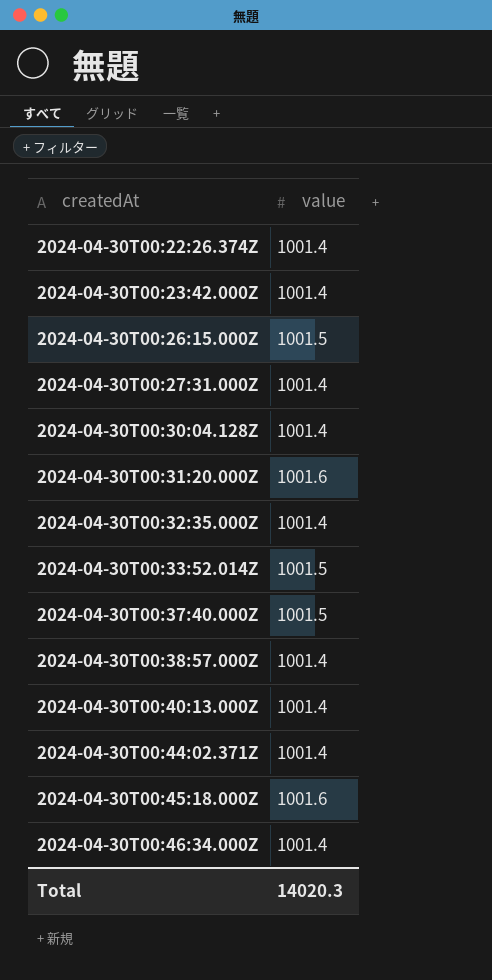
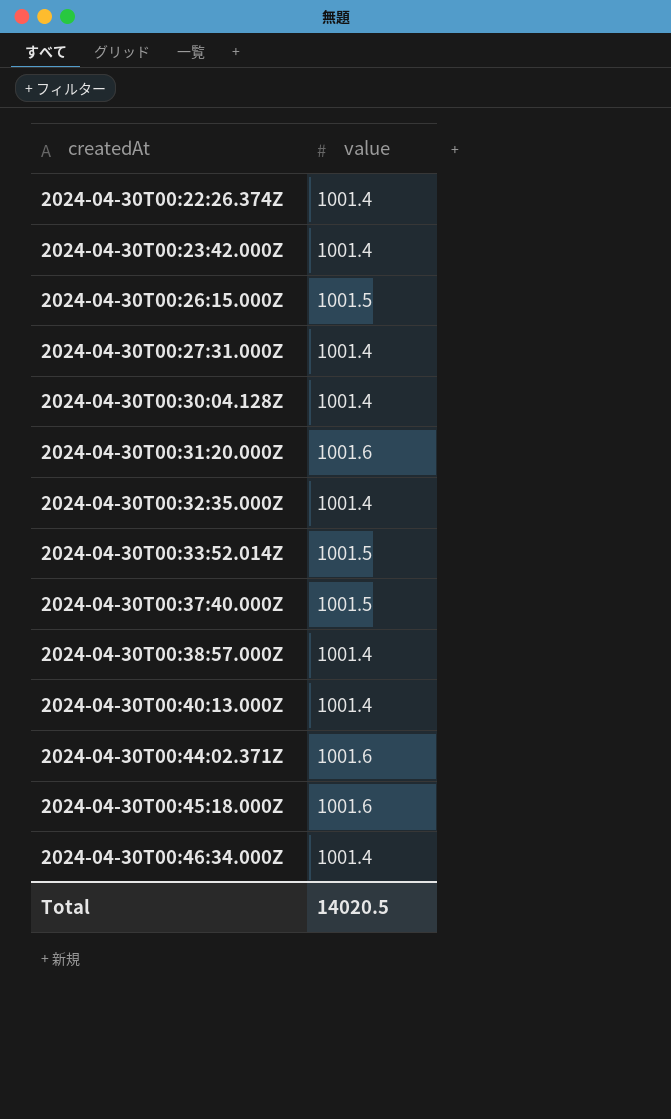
2024-04-30T00:44:02.371Z | value: 1001.4 -> 1001.6
Total | value: 14020.3 -> 14020.5

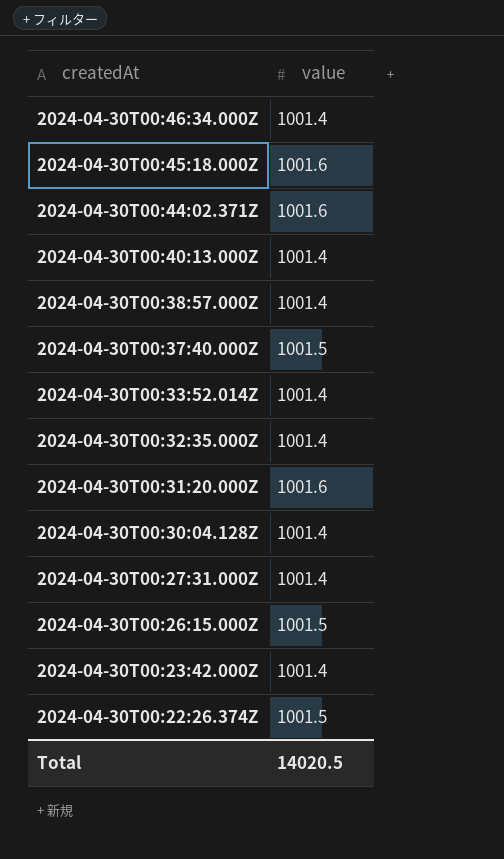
row order: createdAt ascending -> createdAt descending
2024-04-30T00:33:52.014Z | value: 1001.5 -> 1001.4
2024-04-30T00:22:26.374Z | value: 1001.4 -> 1001.5

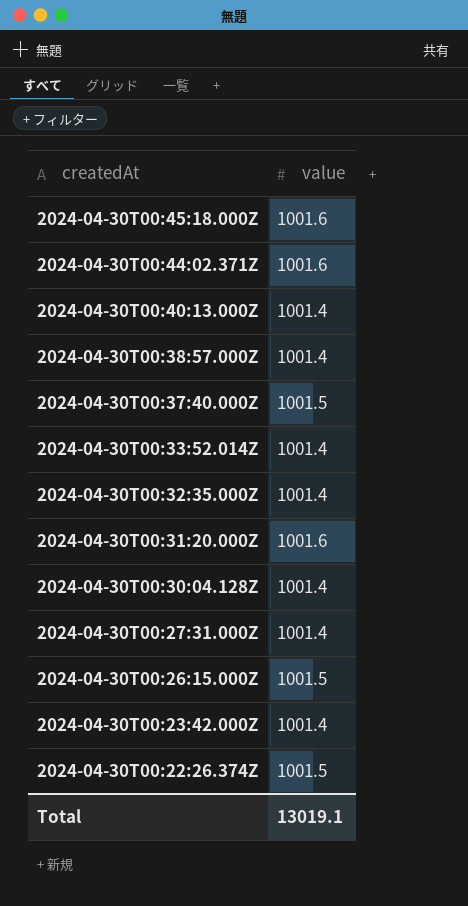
row 2024-04-30T00:46:34.000Z: 1001.4 -> none
Total | value: 14020.5 -> 13019.1

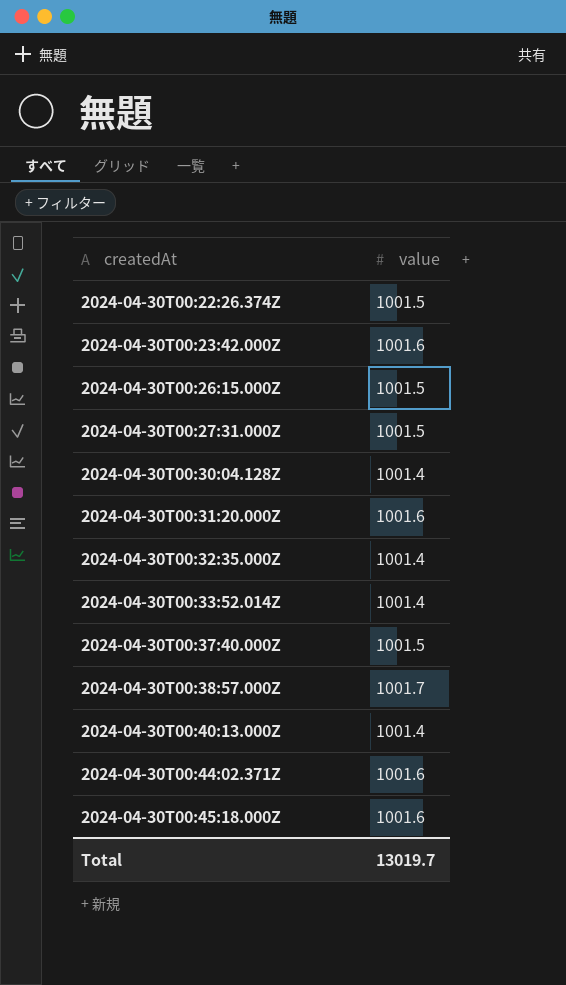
row order: createdAt descending -> createdAt ascending
2024-04-30T00:23:42.000Z | value: 1001.4 -> 1001.6
2024-04-30T00:27:31.000Z | value: 1001.4 -> 1001.5
2024-04-30T00:38:57.000Z | value: 1001.4 -> 1001.7
Total | value: 13019.1 -> 13019.7

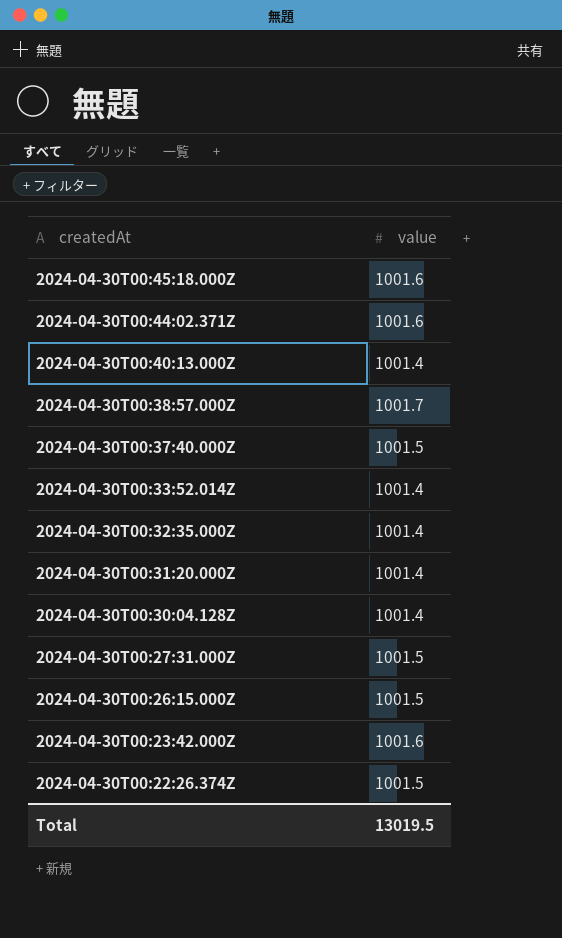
row order: createdAt ascending -> createdAt descending
2024-04-30T00:31:20.000Z | value: 1001.6 -> 1001.4
Total | value: 13019.7 -> 13019.5

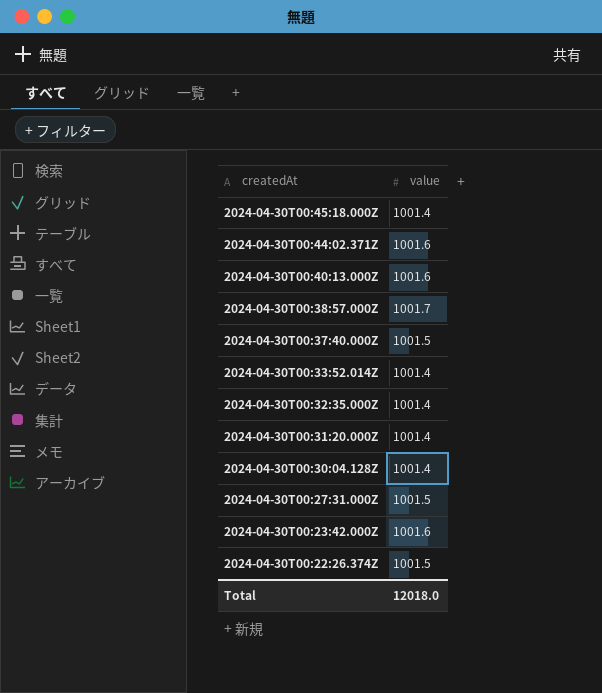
row 2024-04-30T00:26:15.000Z: 1001.5 -> none
2024-04-30T00:45:18.000Z | value: 1001.6 -> 1001.4
2024-04-30T00:40:13.000Z | value: 1001.4 -> 1001.6
Total | value: 13019.5 -> 12018.0

